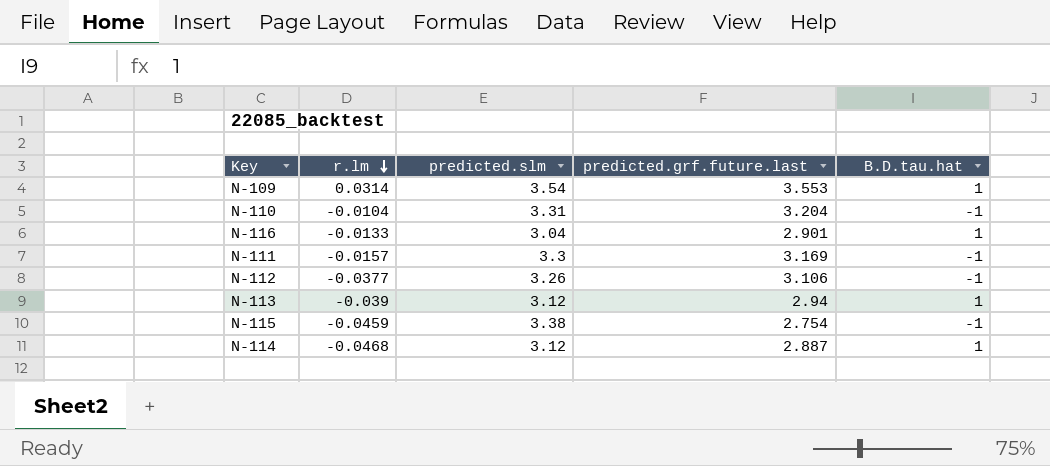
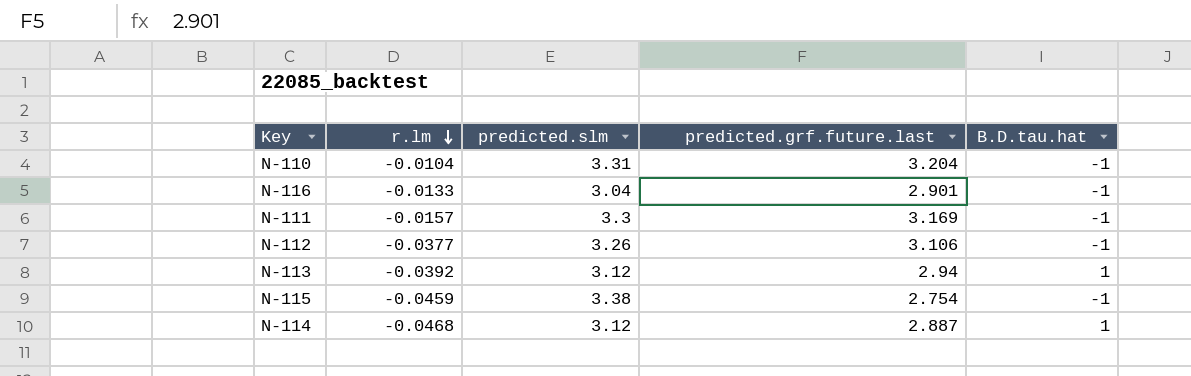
row N-109: 0.0314 | 3.54 | 3.553 | 1 -> none
N-116 | B.D.tau.hat: 1 -> -1
N-113 | r.lm: -0.039 -> -0.0392

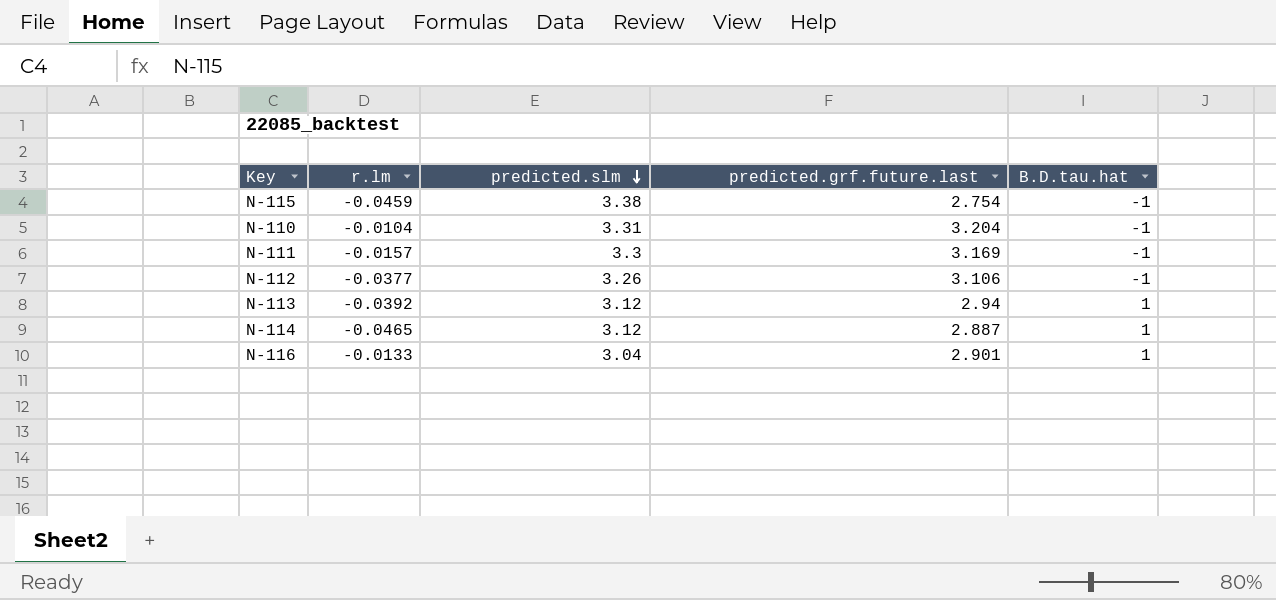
row order: r.lm descending -> predicted.slm descending
N-114 | r.lm: -0.0468 -> -0.0465
N-116 | B.D.tau.hat: -1 -> 1

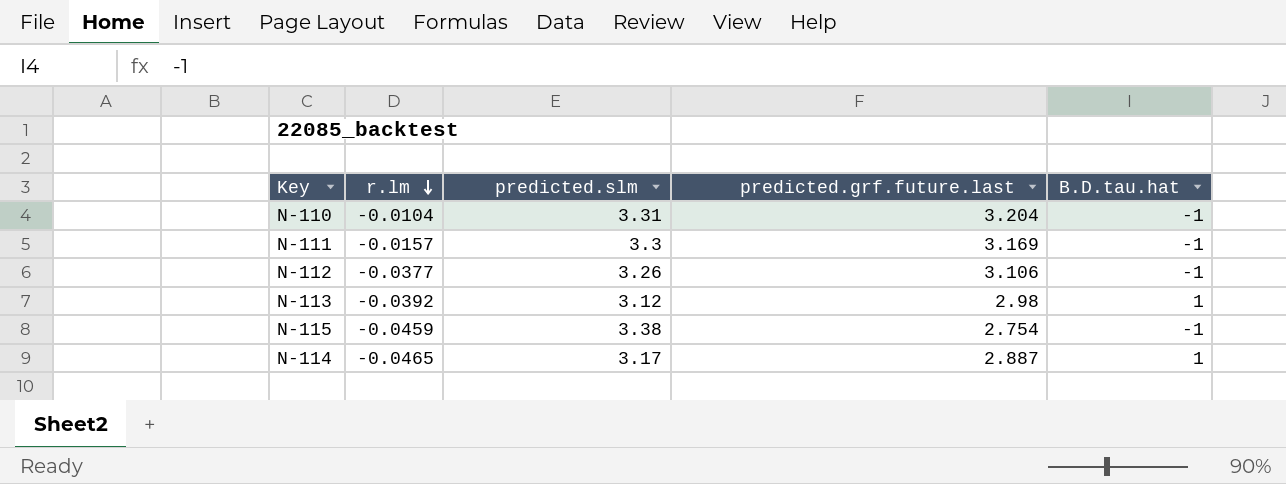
row order: predicted.slm descending -> r.lm descending
row N-116: -0.0133 | 3.04 | 2.901 | 1 -> none
N-113 | predicted.grf.future.last: 2.94 -> 2.98
N-114 | predicted.slm: 3.12 -> 3.17

